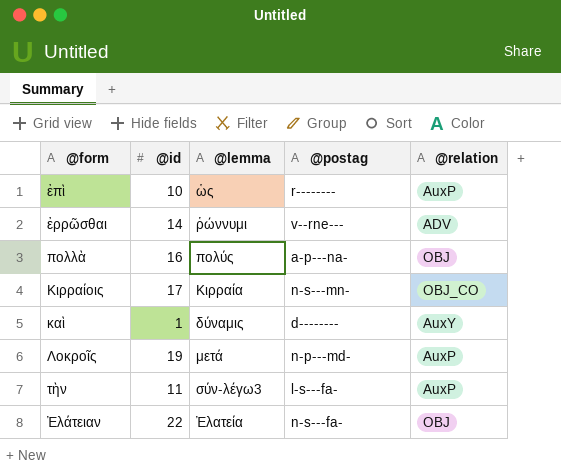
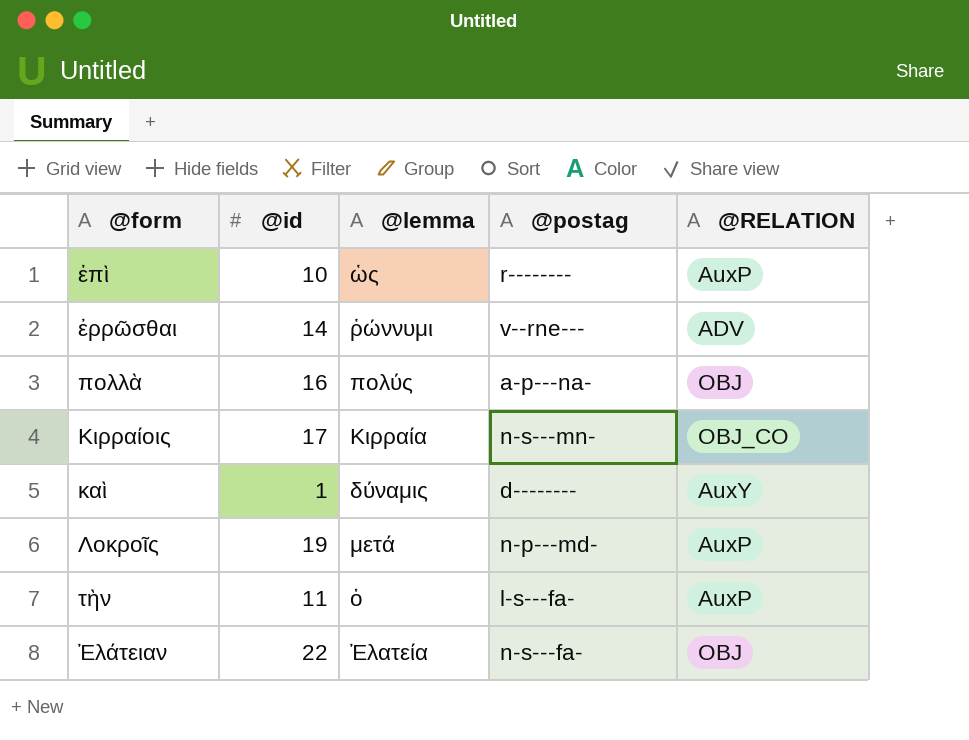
column name: @relation -> @RELATION
τὴν | @lemma: σύν-λέγω3 -> ὁ

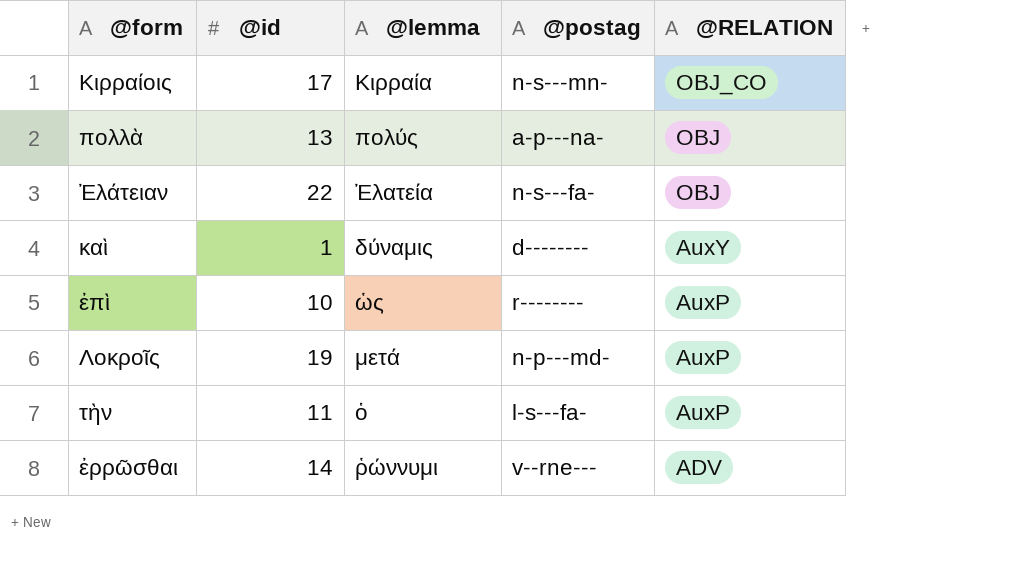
row order: none -> @RELATION descending
πολλὰ | @id: 16 -> 13

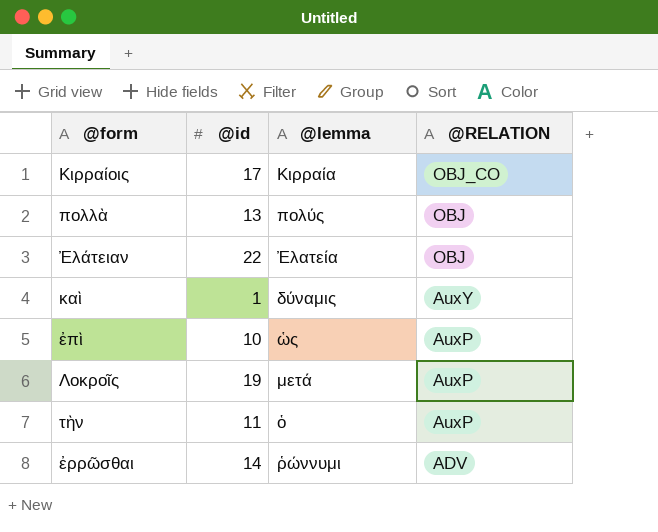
column @postag | position: 4 -> none

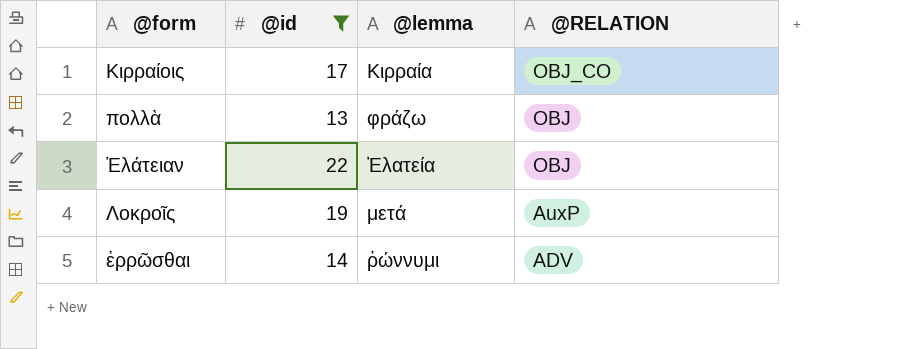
filter: none -> @id >= 13
πολλὰ | @lemma: πολύς -> φράζω

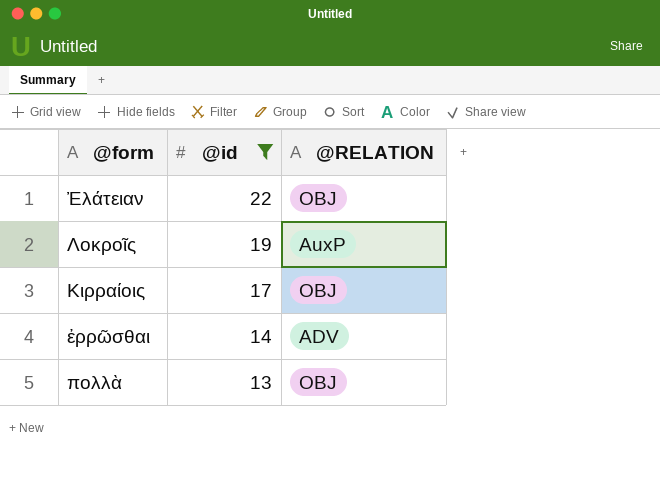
row order: @RELATION descending -> @id descending
column @lemma | position: 3 -> none
Κιρραίοις | @RELATION: OBJ_CO -> OBJ

